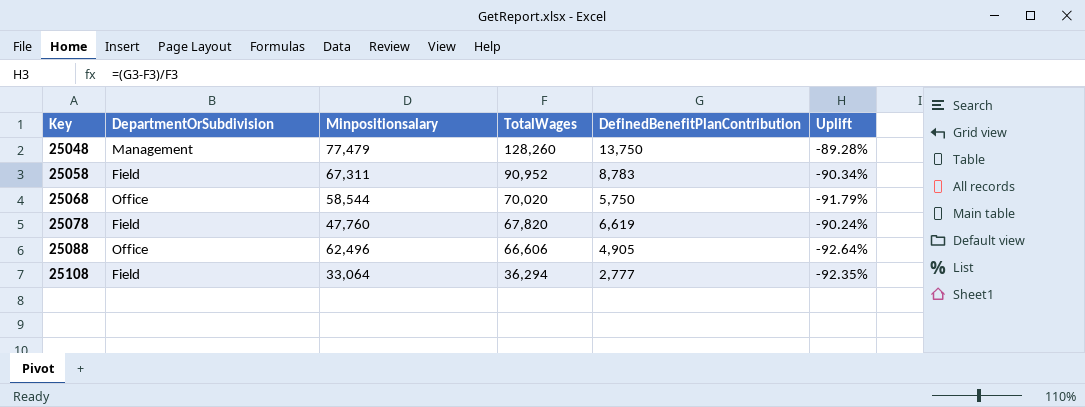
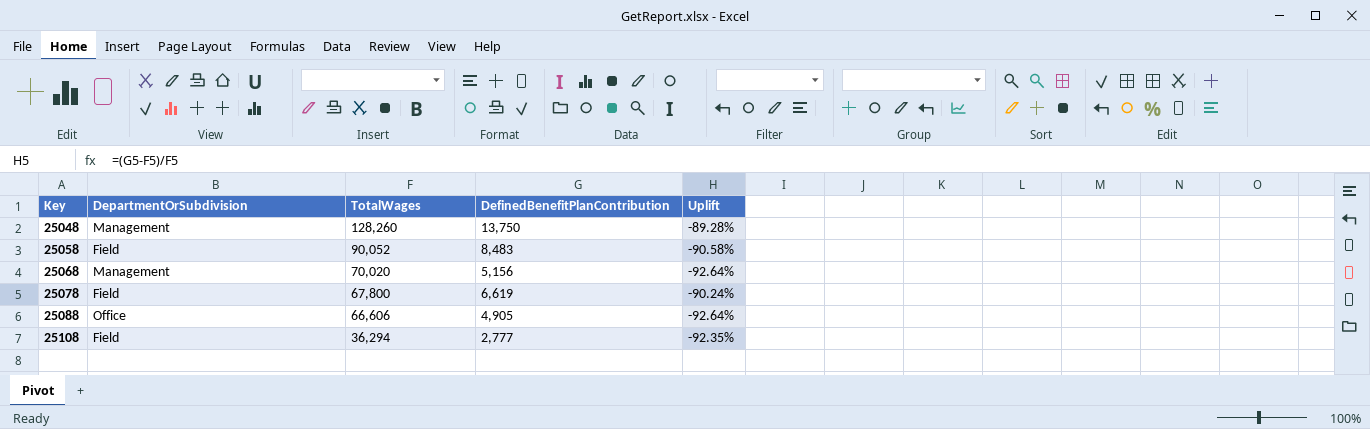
column Minpositionsalary | position: 3 -> none
25058 | TotalWages: 90,952 -> 90,052
25058 | DefinedBenefitPlanContribution: 8,783 -> 8,483
25058 | Uplift: -90.34% -> -90.58%
25068 | DepartmentOrSubdivision: Office -> Management
25068 | DefinedBenefitPlanContribution: 5,750 -> 5,156
25068 | Uplift: -91.79% -> -92.64%
25078 | TotalWages: 67,820 -> 67,800

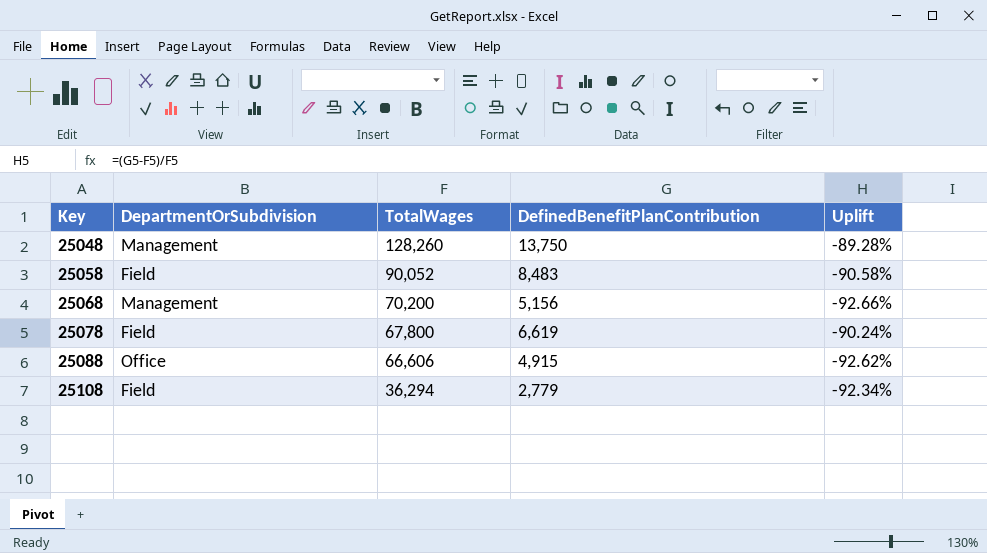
25068 | TotalWages: 70,020 -> 70,200
25068 | Uplift: -92.64% -> -92.66%
25088 | DefinedBenefitPlanContribution: 4,905 -> 4,915
25088 | Uplift: -92.64% -> -92.62%
25108 | DefinedBenefitPlanContribution: 2,777 -> 2,779
25108 | Uplift: -92.35% -> -92.34%

